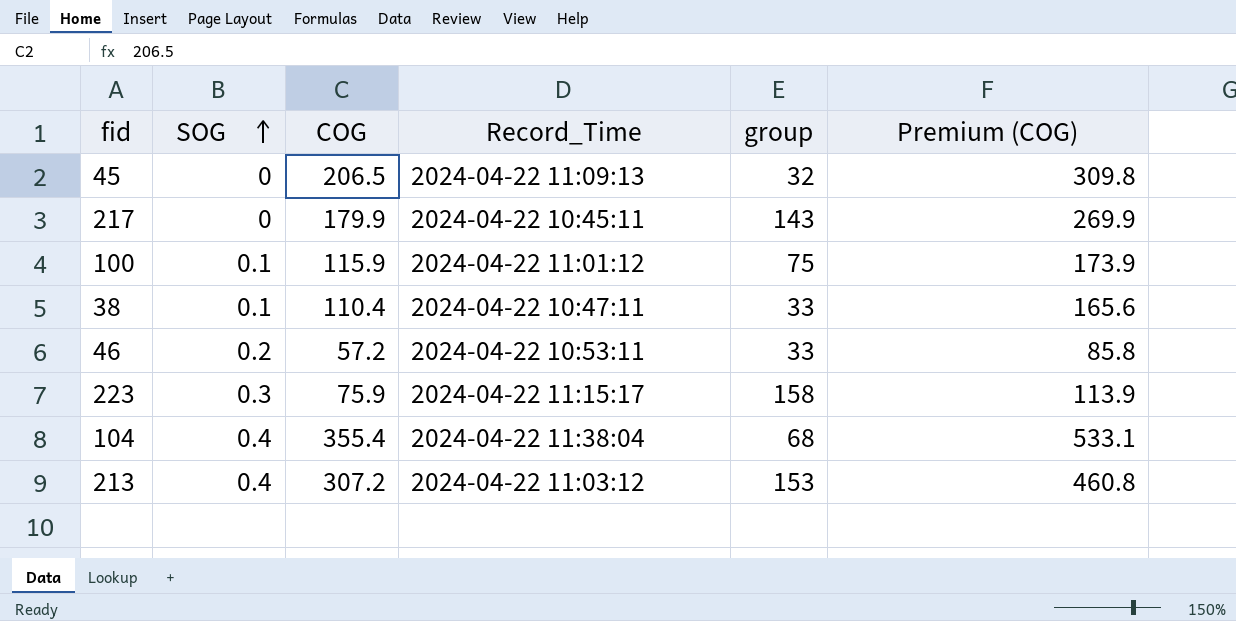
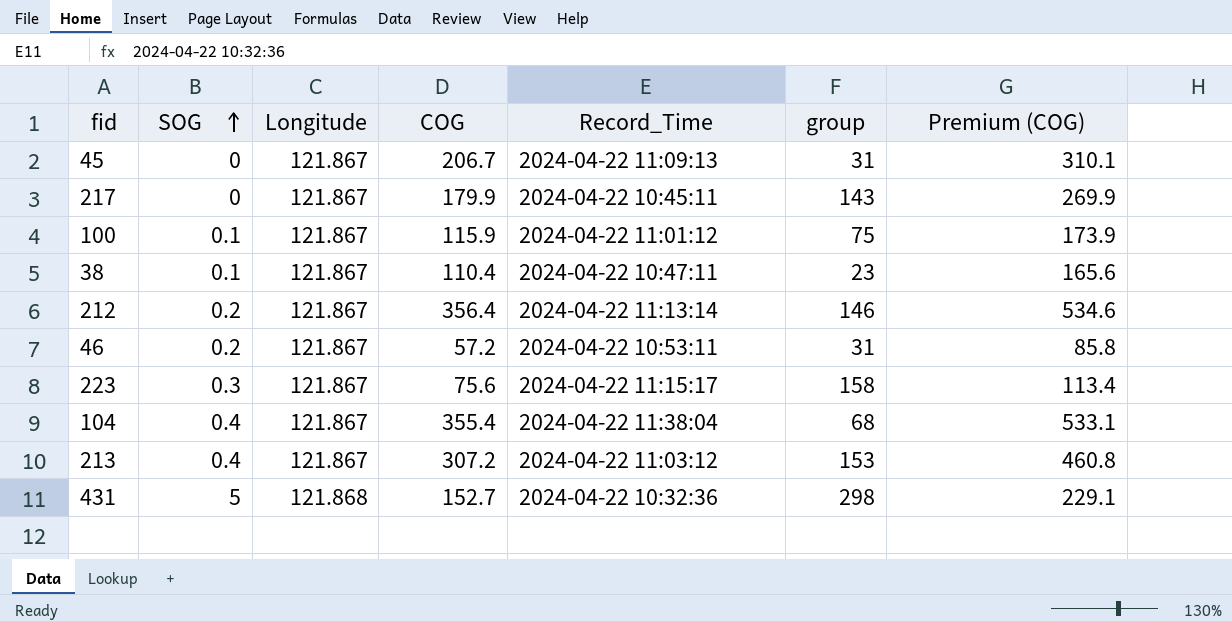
column Longitude | position: none -> 3
45 | COG: 206.5 -> 206.7
45 | group: 32 -> 31
45 | Premium (COG): 309.8 -> 310.1
38 | group: 33 -> 23
row 212: none -> 0.2 | 121.867 | 356.4 | 2024-04-22 11:13:14 | 146 | 534.6
46 | group: 33 -> 31
223 | COG: 75.9 -> 75.6
223 | Premium (COG): 113.9 -> 113.4
row 431: none -> 5 | 121.868 | 152.7 | 2024-04-22 10:32:36 | 298 | 229.1

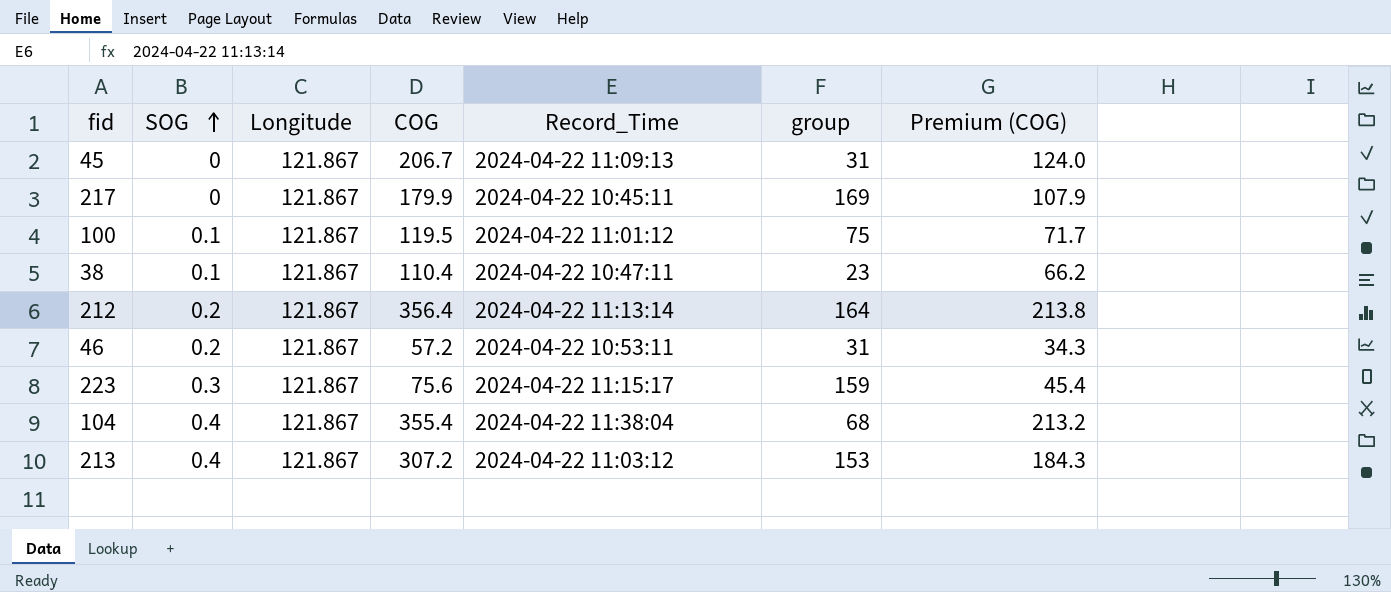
column Premium (COG) | formula: [COG] * 1.5 -> [COG] * 0.6
row 431: 5 | 121.868 | 152.7 | 2024-04-22 10:32:36 | 298 | 229.1 -> none
217 | group: 143 -> 169
100 | COG: 115.9 -> 119.5
212 | group: 146 -> 164
223 | group: 158 -> 159

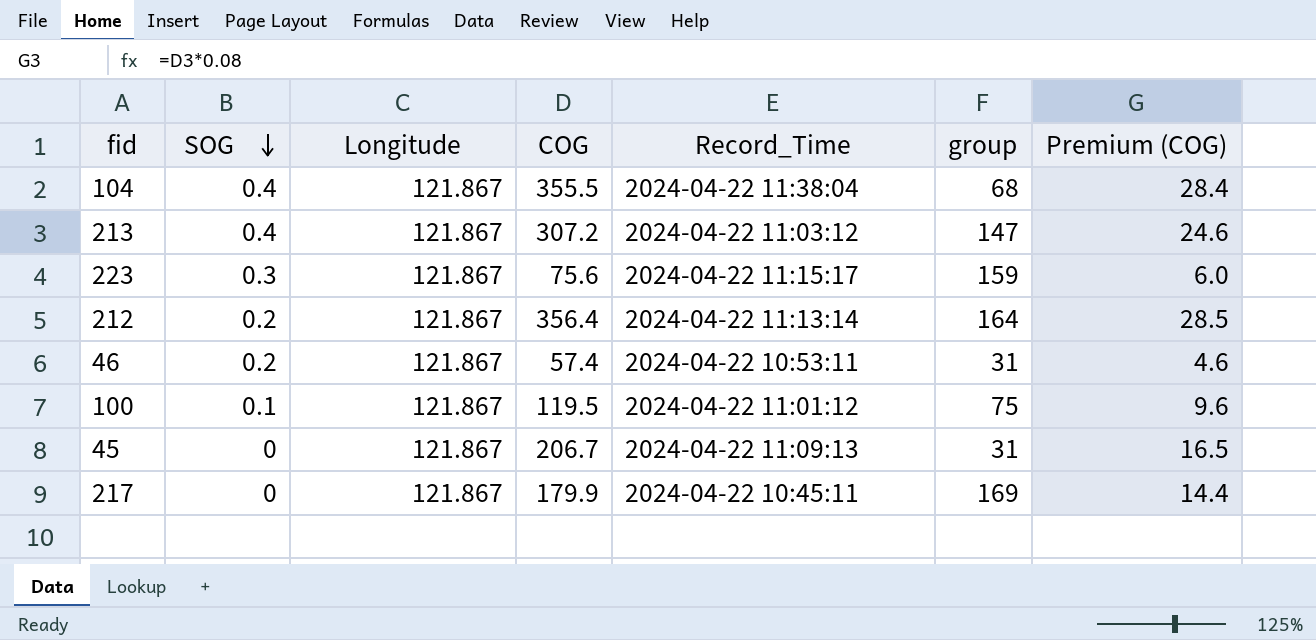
row order: SOG ascending -> SOG descending
column Premium (COG) | formula: [COG] * 0.6 -> [COG] * 0.08
row 38: 0.1 | 121.867 | 110.4 | 2024-04-22 10:47:11 | 23 | 66.2 -> none
104 | COG: 355.4 -> 355.5
213 | group: 153 -> 147
46 | COG: 57.2 -> 57.4

